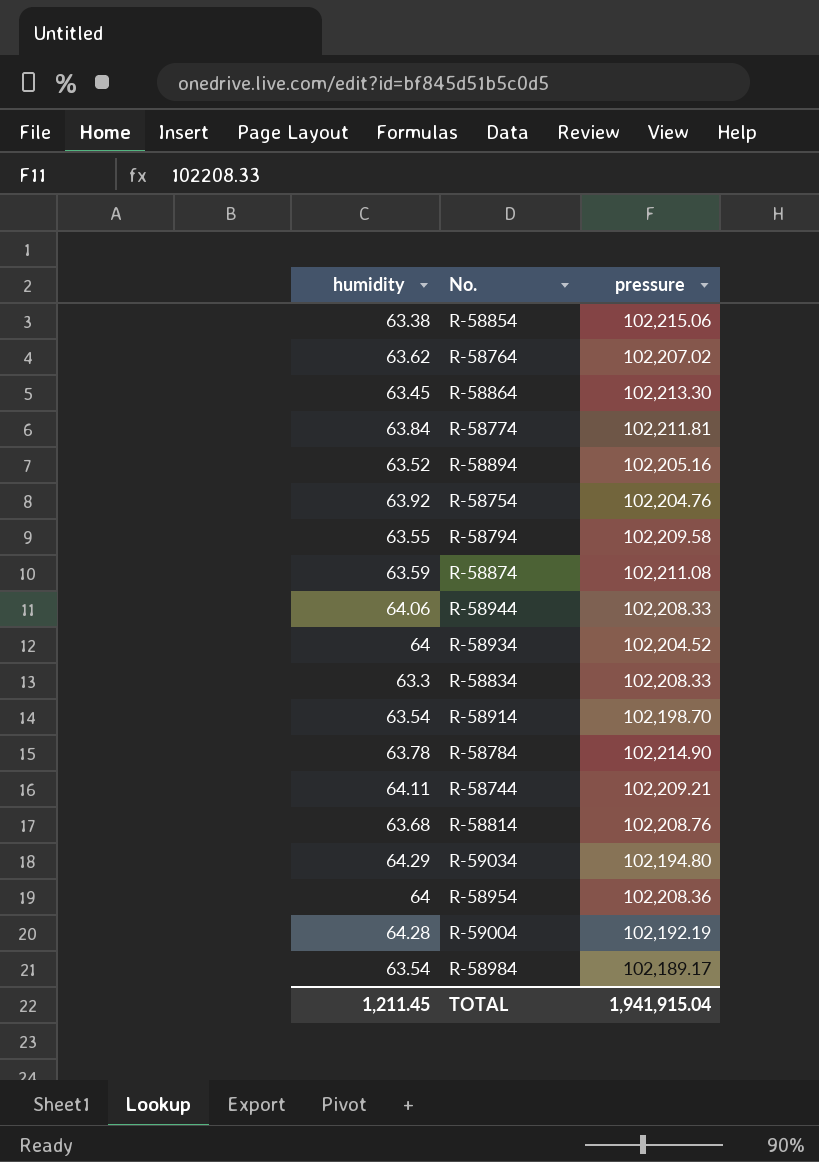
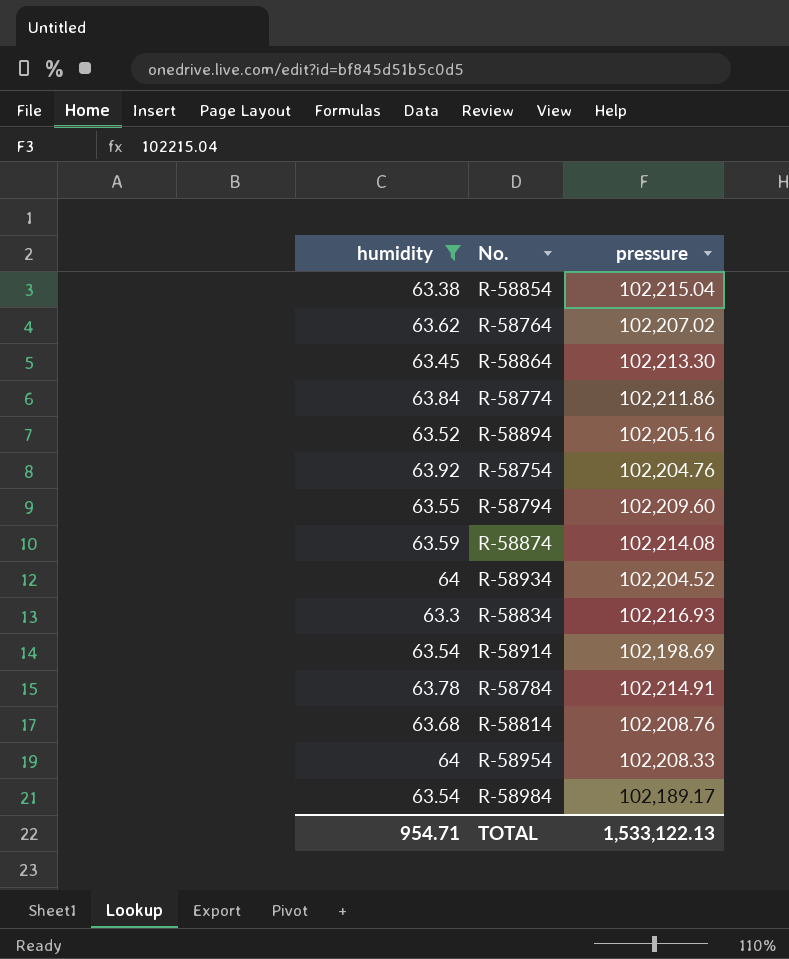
filter: none -> humidity <= 64
R-58854 | pressure: 102,215.06 -> 102,215.04
R-58774 | pressure: 102,211.81 -> 102,211.86
R-58794 | pressure: 102,209.58 -> 102,209.60
R-58874 | pressure: 102,211.08 -> 102,214.08
R-58834 | pressure: 102,208.33 -> 102,216.93
R-58914 | pressure: 102,198.70 -> 102,198.69
R-58784 | pressure: 102,214.90 -> 102,214.91
R-58954 | pressure: 102,208.36 -> 102,208.33
TOTAL | humidity: 1,211.45 -> 954.71
TOTAL | pressure: 1,941,915.04 -> 1,533,122.13

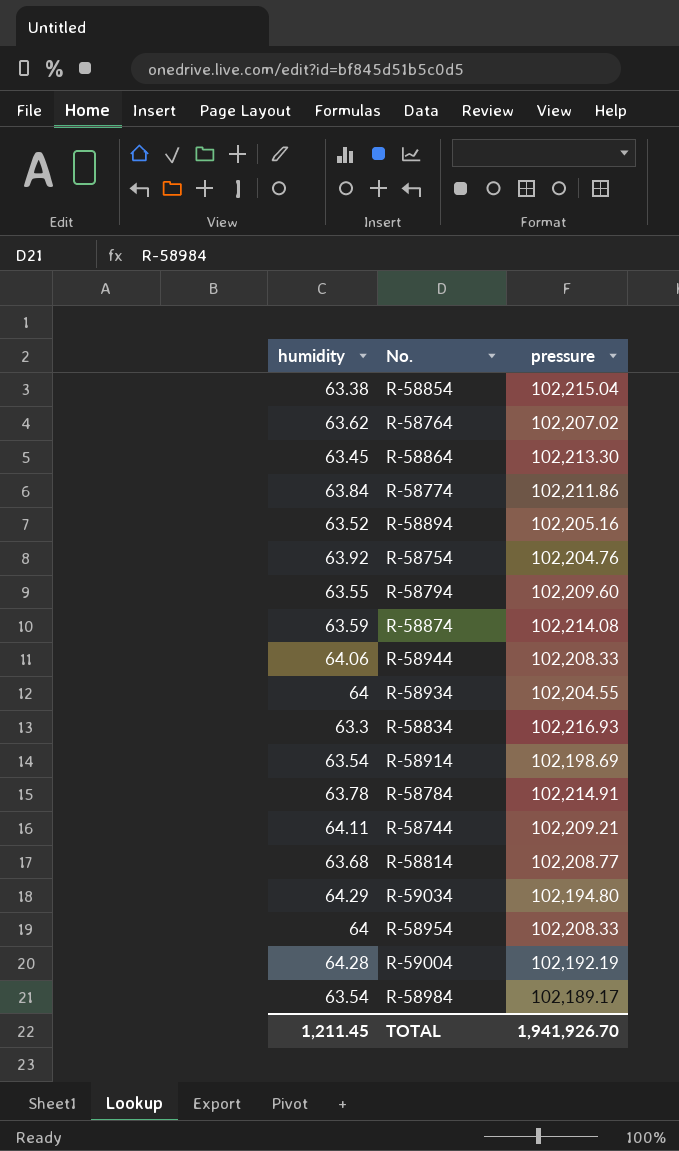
filter: humidity <= 64 -> none
R-58934 | pressure: 102,204.52 -> 102,204.55
R-58814 | pressure: 102,208.76 -> 102,208.77
TOTAL | humidity: 954.71 -> 1,211.45
TOTAL | pressure: 1,533,122.13 -> 1,941,926.70

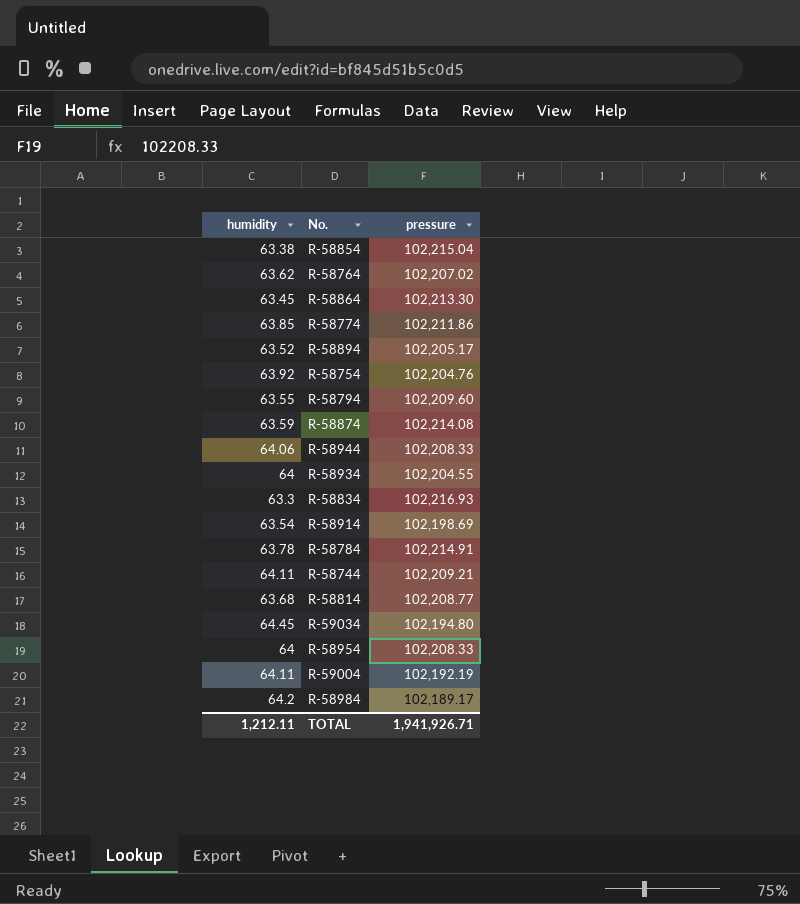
R-58774 | humidity: 63.84 -> 63.85
R-58894 | pressure: 102,205.16 -> 102,205.17
R-59034 | humidity: 64.29 -> 64.45
R-59004 | humidity: 64.28 -> 64.11
R-58984 | humidity: 63.54 -> 64.2
TOTAL | humidity: 1,211.45 -> 1,212.11
TOTAL | pressure: 1,941,926.70 -> 1,941,926.71

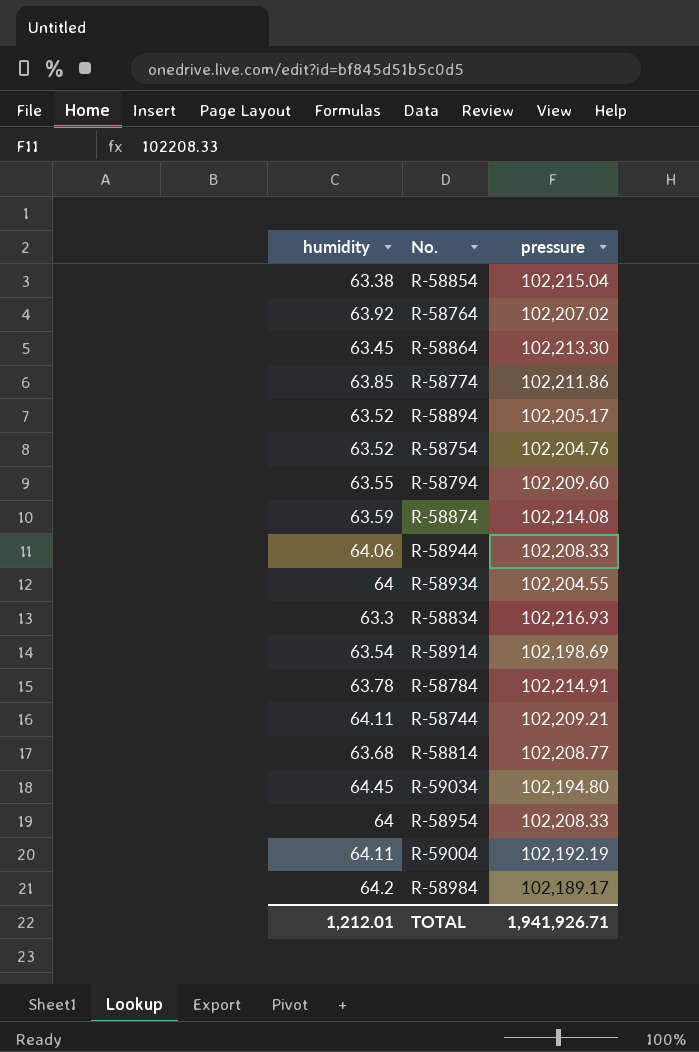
R-58764 | humidity: 63.62 -> 63.92
R-58754 | humidity: 63.92 -> 63.52
TOTAL | humidity: 1,212.11 -> 1,212.01

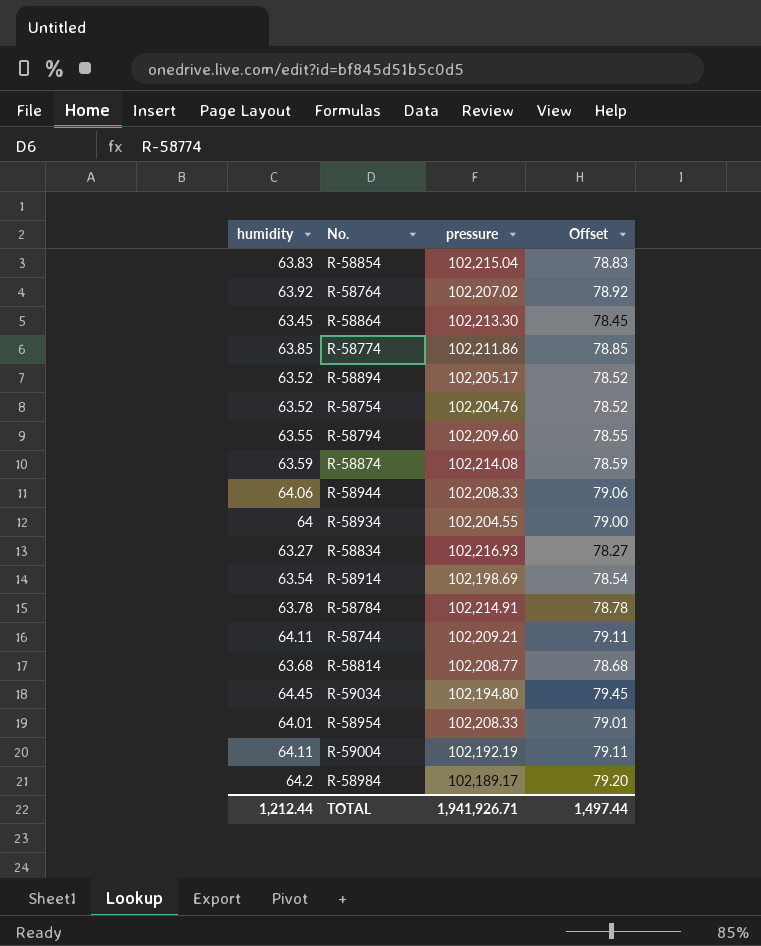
column Offset | formula: none -> [humidity] + 15
R-58854 | humidity: 63.38 -> 63.83
R-58834 | humidity: 63.3 -> 63.27
R-58954 | humidity: 64 -> 64.01
TOTAL | humidity: 1,212.01 -> 1,212.44

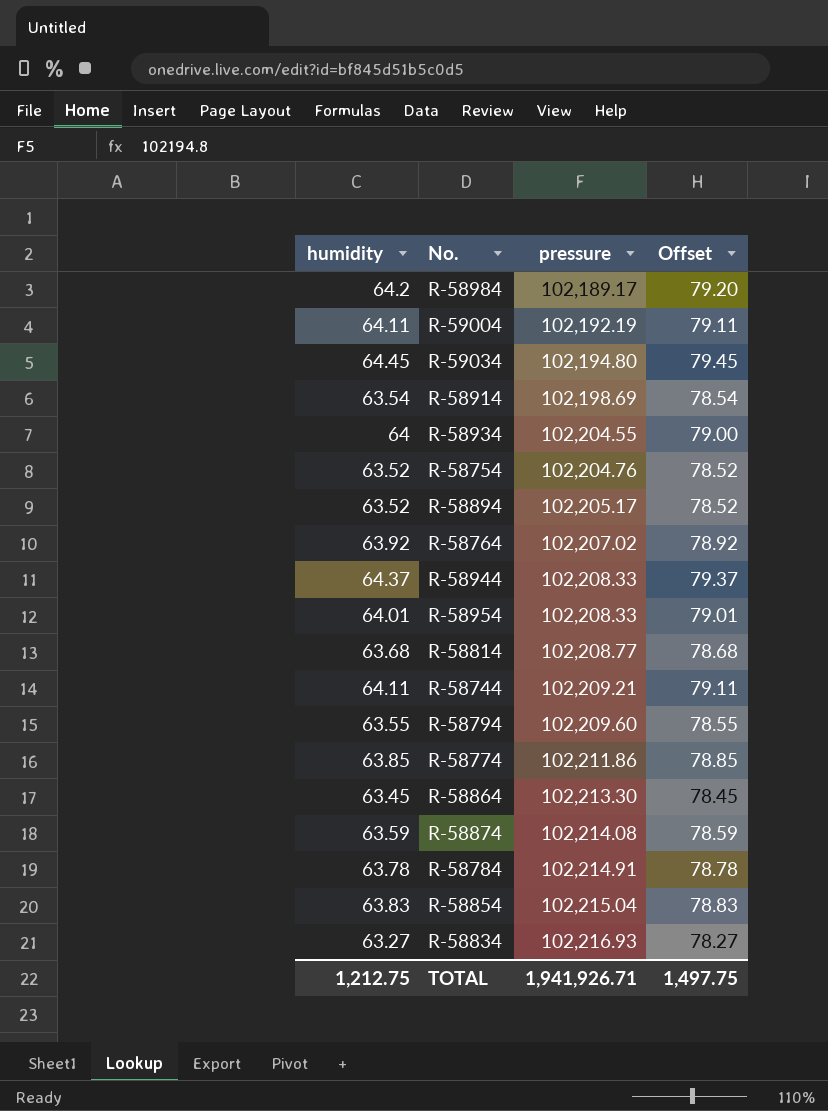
row order: none -> pressure ascending
R-58944 | humidity: 64.06 -> 64.37
R-58944 | Offset: 79.06 -> 79.37
TOTAL | humidity: 1,212.44 -> 1,212.75
TOTAL | Offset: 1,497.44 -> 1,497.75

